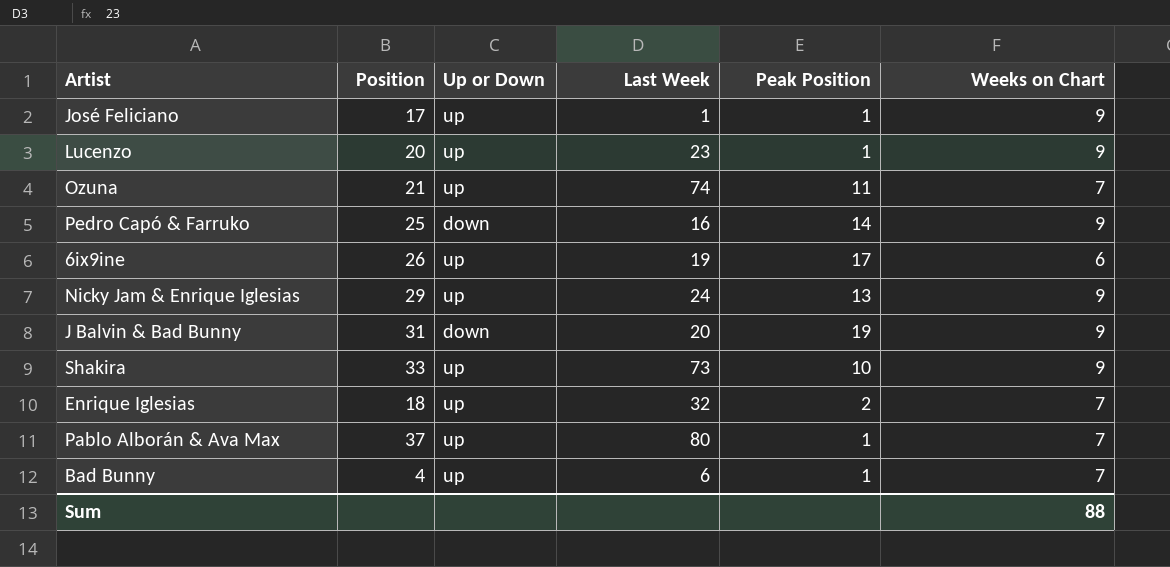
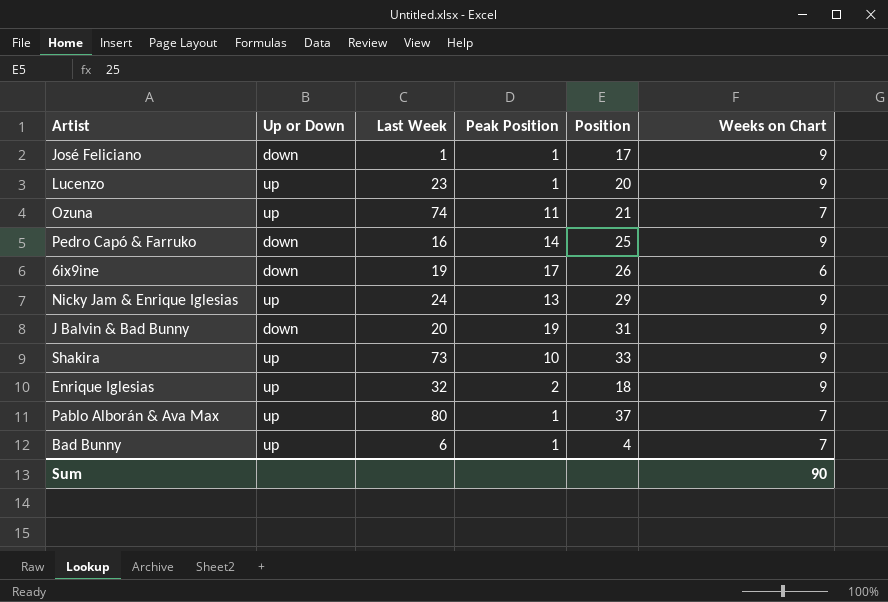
column Position | position: 2 -> 5
José Feliciano | Up or Down: up -> down
6ix9ine | Up or Down: up -> down
Enrique Iglesias | Weeks on Chart: 7 -> 9
Sum | Weeks on Chart: 88 -> 90

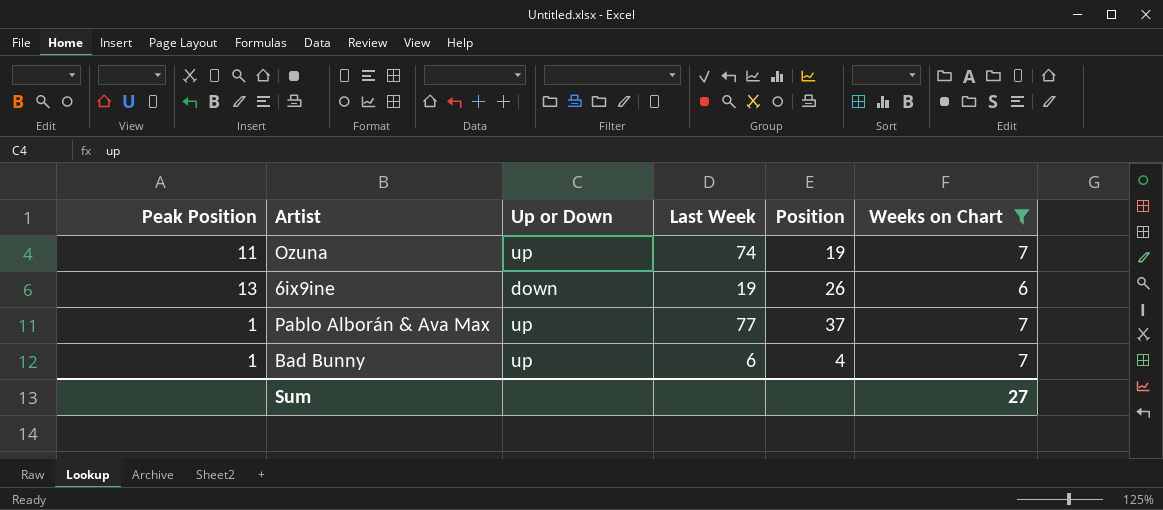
filter: none -> Weeks on Chart != 9
column Peak Position | position: 4 -> 1
Ozuna | Position: 21 -> 19
6ix9ine | Peak Position: 17 -> 13
Pablo Alborán & Ava Max | Last Week: 80 -> 77
Sum | Weeks on Chart: 90 -> 27

